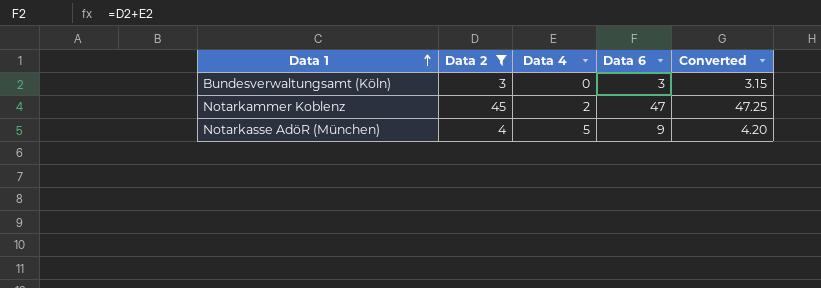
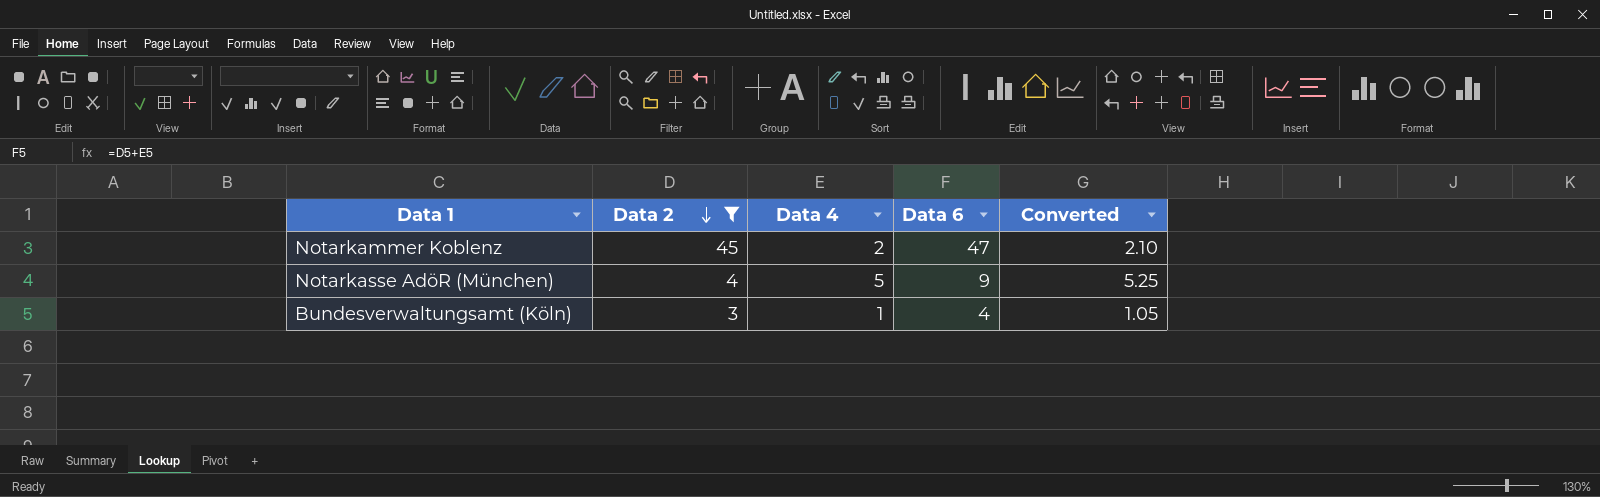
row order: Data 1 ascending -> Data 2 descending
column Converted | formula: [Data 2] * 1.05 -> [Data 4] * 1.05
Bundesverwaltungsamt (Köln) | Data 4: 0 -> 1
Bundesverwaltungsamt (Köln) | Data 6: 3 -> 4

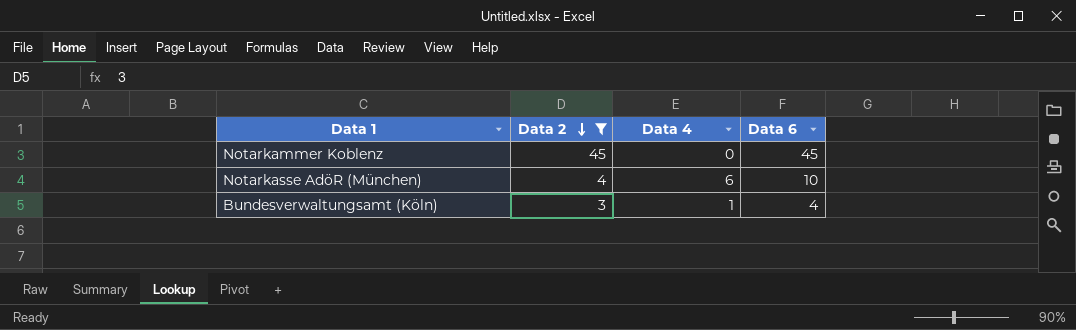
column Converted | formula: [Data 4] * 1.05 -> none
Notarkammer Koblenz | Data 4: 2 -> 0
Notarkammer Koblenz | Data 6: 47 -> 45
Notarkasse AdöR (München) | Data 4: 5 -> 6
Notarkasse AdöR (München) | Data 6: 9 -> 10

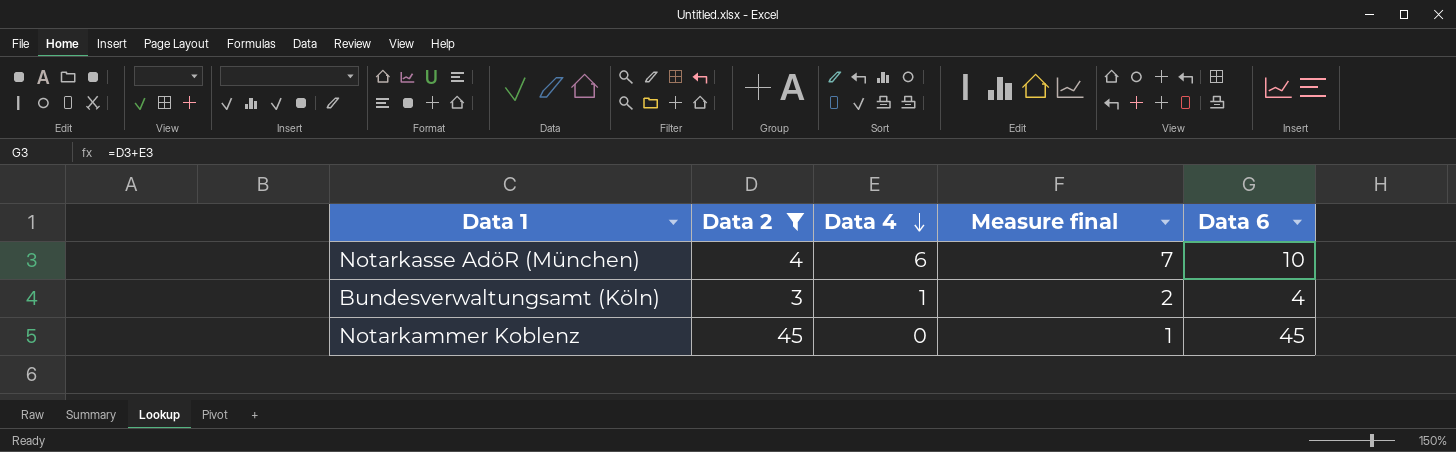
row order: Data 2 descending -> Data 4 descending
column Measure final | formula: none -> [Data 4] + 1

